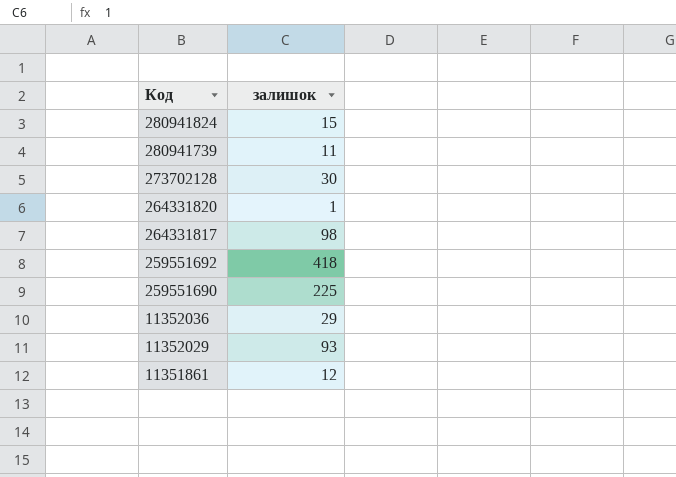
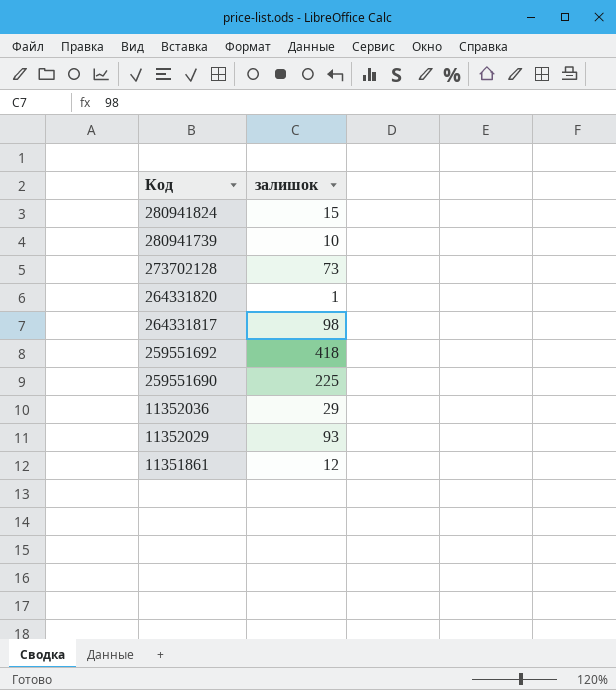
280941739 | залишок: 11 -> 10
273702128 | залишок: 30 -> 73

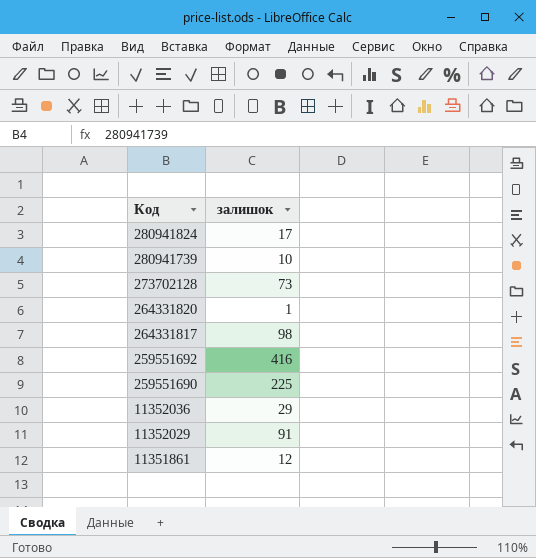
280941824 | залишок: 15 -> 17
259551692 | залишок: 418 -> 416
11352029 | залишок: 93 -> 91

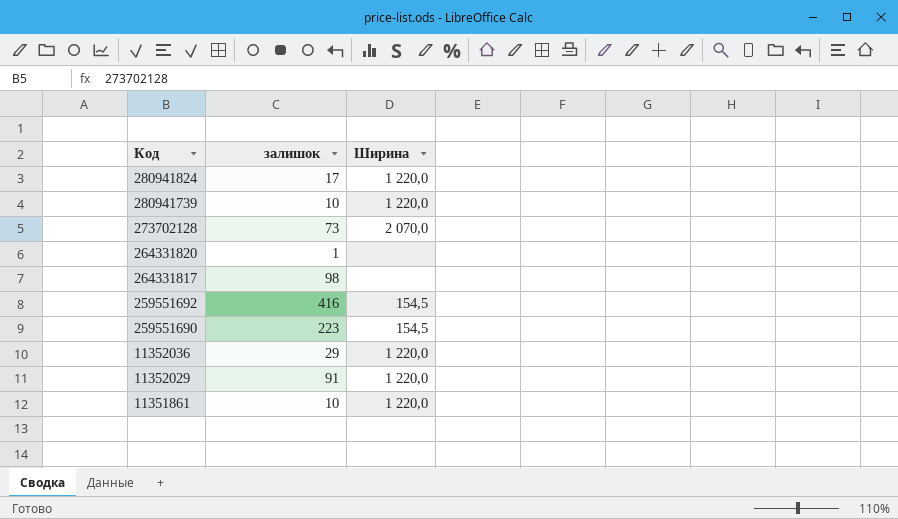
column Ширина | position: none -> 3
259551690 | залишок: 225 -> 223
11351861 | залишок: 12 -> 10

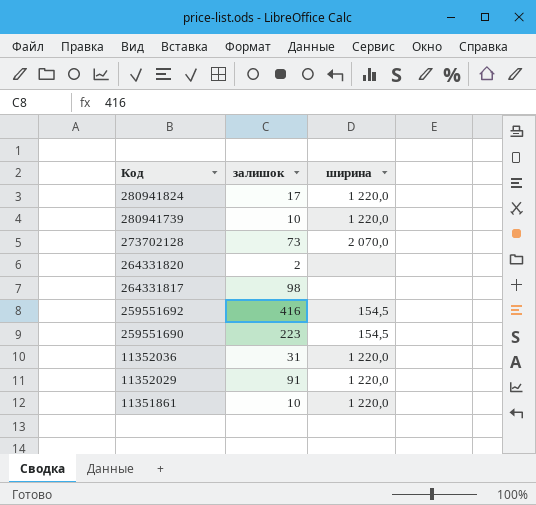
column name: Ширина -> ширина
264331820 | залишок: 1 -> 2
11352036 | залишок: 29 -> 31

